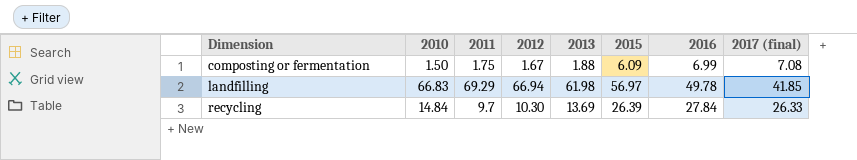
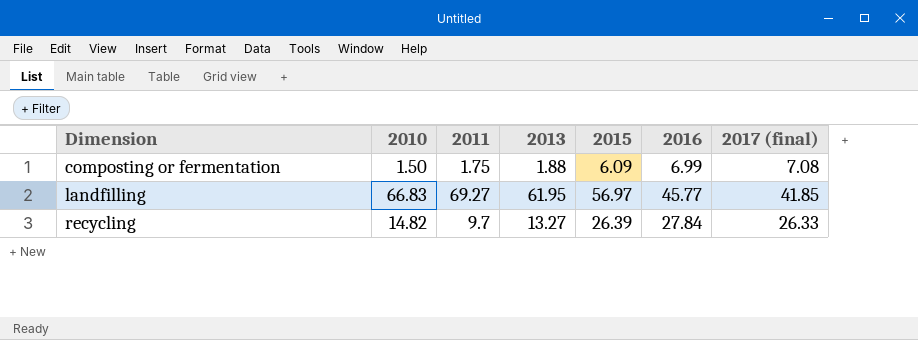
column 2012 | position: 4 -> none
landfilling | 2011: 69.29 -> 69.27
landfilling | 2013: 61.98 -> 61.95
landfilling | 2016: 49.78 -> 45.77
recycling | 2010: 14.84 -> 14.82
recycling | 2013: 13.69 -> 13.27

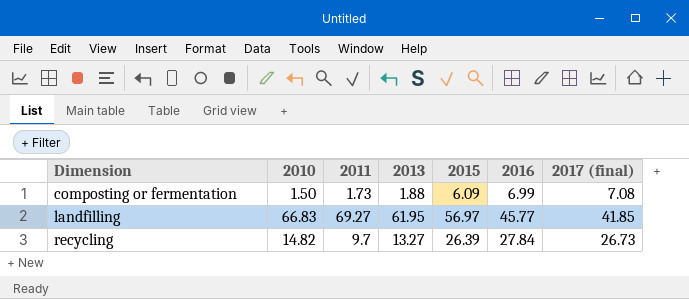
composting or fermentation | 2011: 1.75 -> 1.73
recycling | 2017 (final): 26.33 -> 26.73

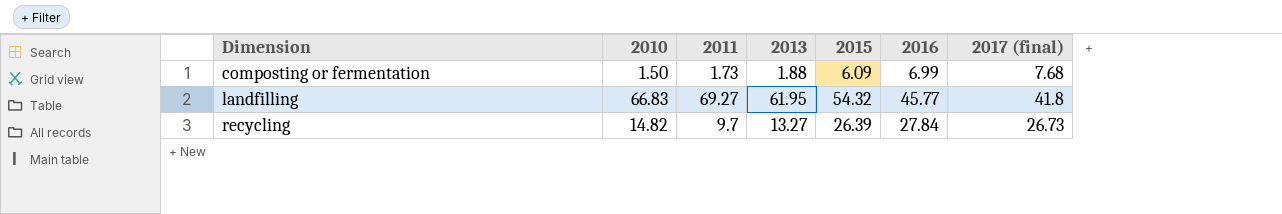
composting or fermentation | 2017 (final): 7.08 -> 7.68
landfilling | 2015: 56.97 -> 54.32
landfilling | 2017 (final): 41.85 -> 41.8

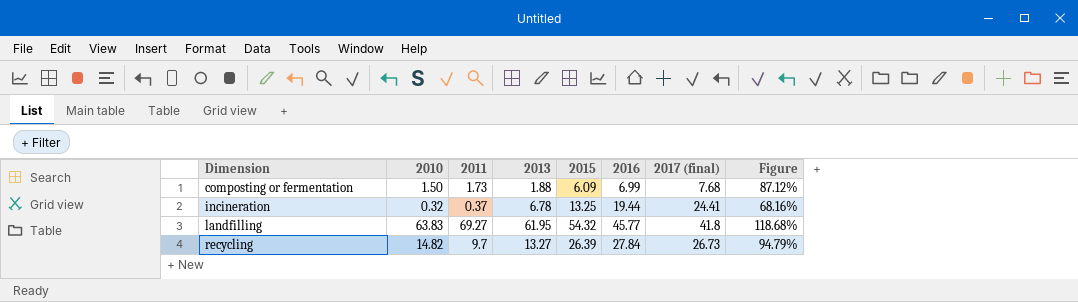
column Figure | formula: none -> [2015] / [2016]
row incineration: none -> 0.32 | 0.37 | 6.78 | 13.25 | 19.44 | 24.41 | 68.16%
landfilling | 2010: 66.83 -> 63.83

